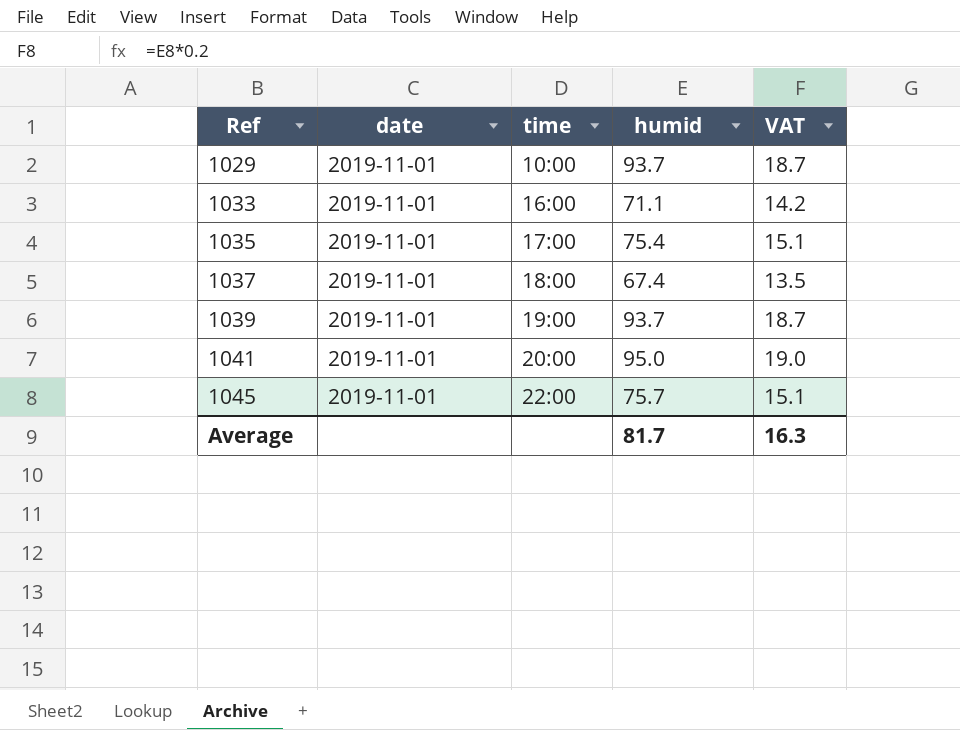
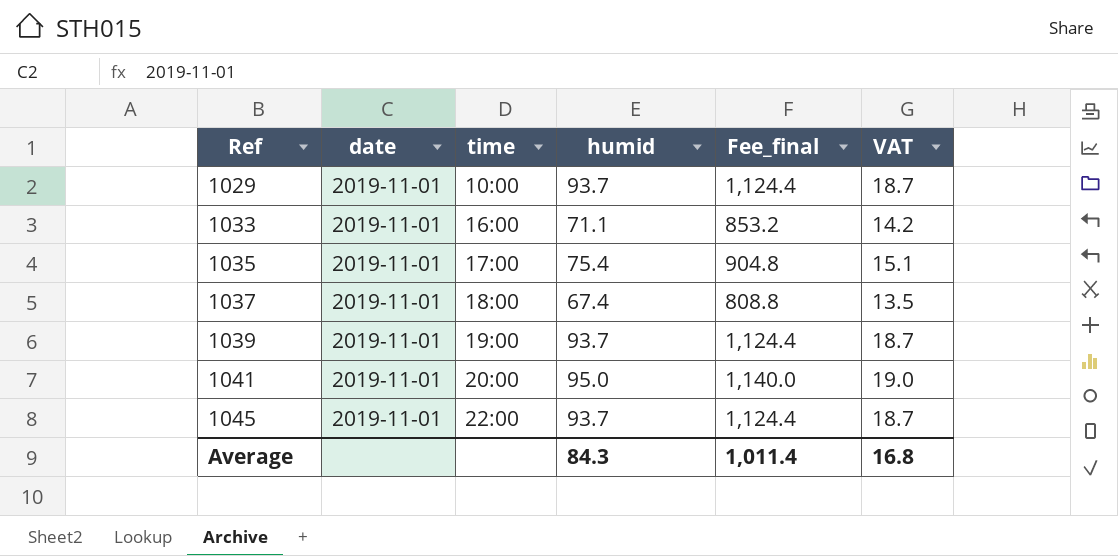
column Fee_final | formula: none -> [humid] * 12
1045 | humid: 75.7 -> 93.7
1045 | VAT: 15.1 -> 18.7
Average | humid: 81.7 -> 84.3
Average | VAT: 16.3 -> 16.8

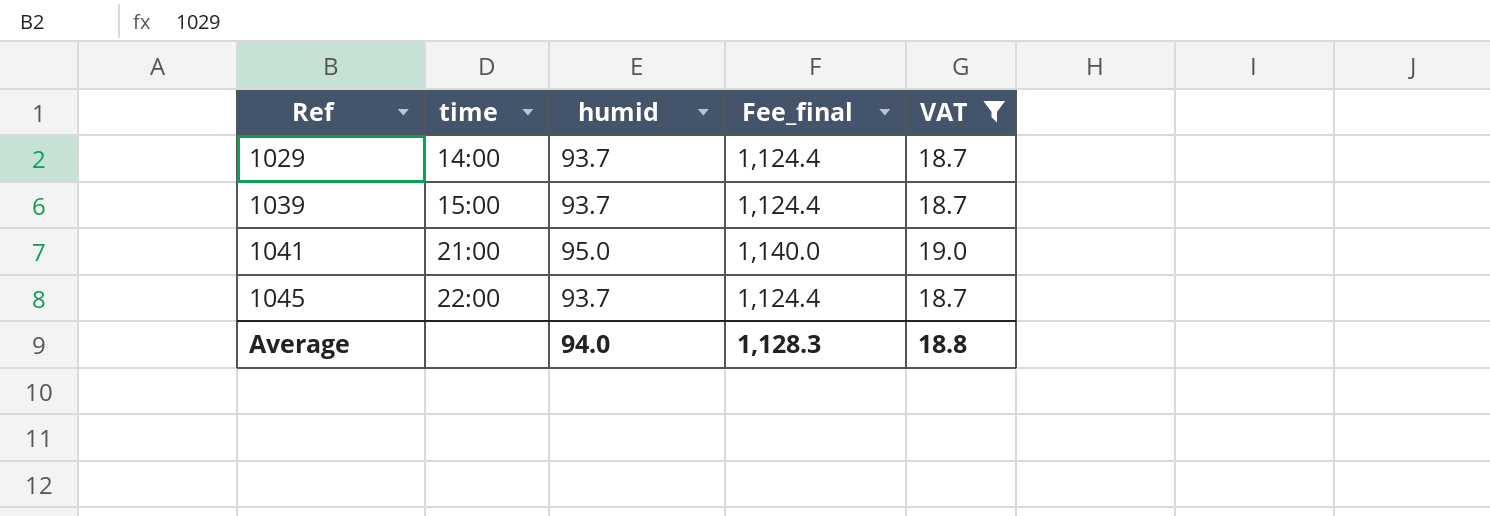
filter: none -> VAT >= 18.7
column date | position: 2 -> none
1029 | time: 10:00 -> 14:00
1039 | time: 19:00 -> 15:00
1041 | time: 20:00 -> 21:00
Average | humid: 84.3 -> 94.0
Average | Fee_final: 1,011.4 -> 1,128.3
Average | VAT: 16.8 -> 18.8

